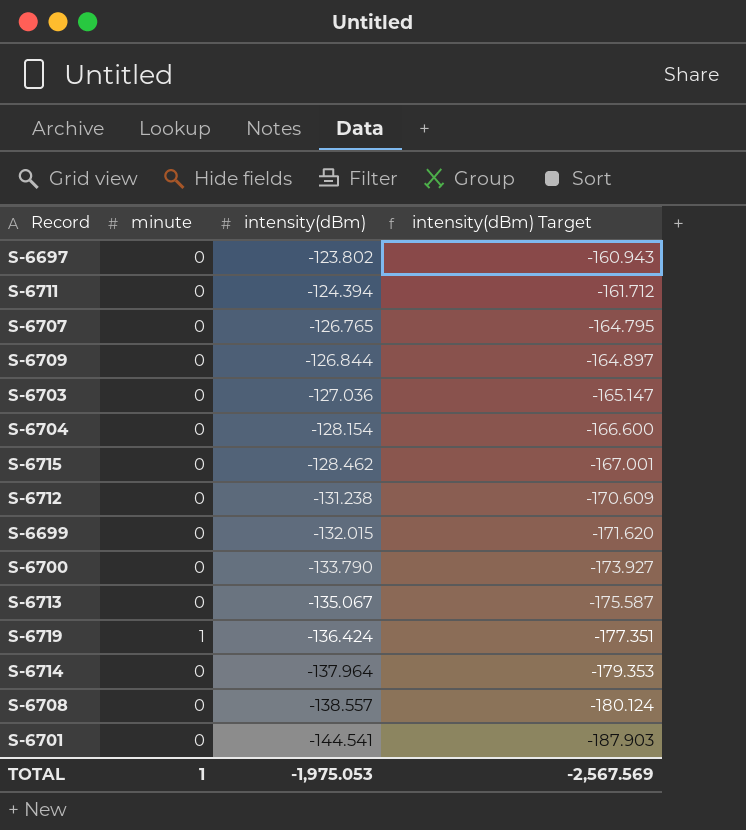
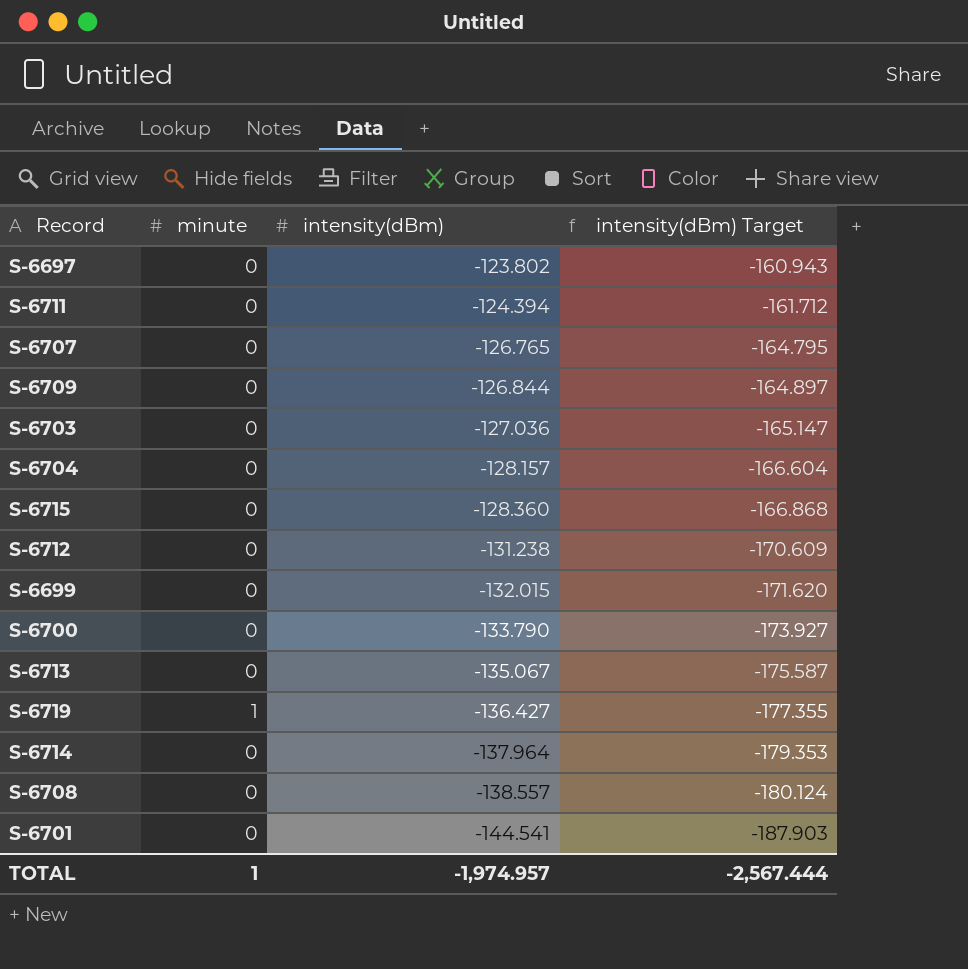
S-6704 | intensity(dBm): -128.154 -> -128.157
S-6704 | intensity(dBm) Target: -166.600 -> -166.604
S-6715 | intensity(dBm): -128.462 -> -128.360
S-6715 | intensity(dBm) Target: -167.001 -> -166.868
S-6719 | intensity(dBm): -136.424 -> -136.427
S-6719 | intensity(dBm) Target: -177.351 -> -177.355
TOTAL | intensity(dBm): -1,975.053 -> -1,974.957
TOTAL | intensity(dBm) Target: -2,567.569 -> -2,567.444

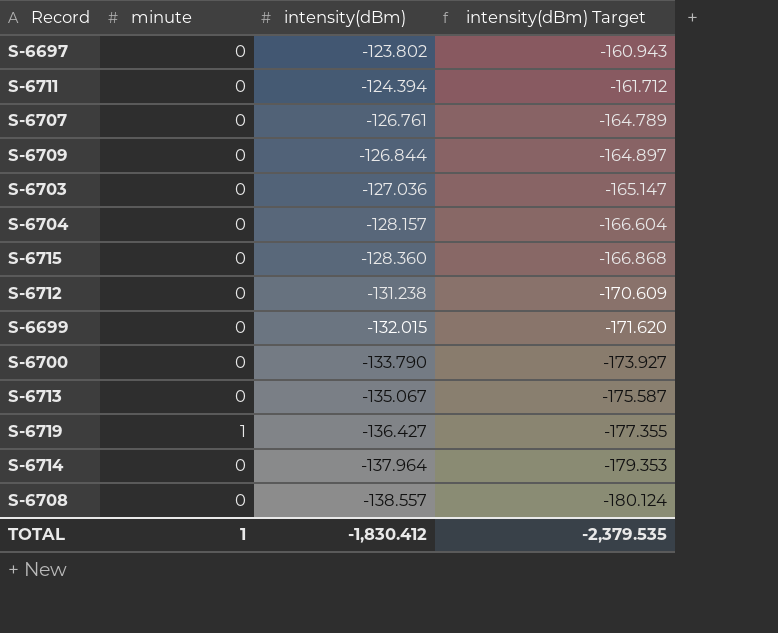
row S-6701: 0 | -144.541 | -187.903 -> none
S-6707 | intensity(dBm): -126.765 -> -126.761
S-6707 | intensity(dBm) Target: -164.795 -> -164.789
TOTAL | intensity(dBm): -1,974.957 -> -1,830.412
TOTAL | intensity(dBm) Target: -2,567.444 -> -2,379.535

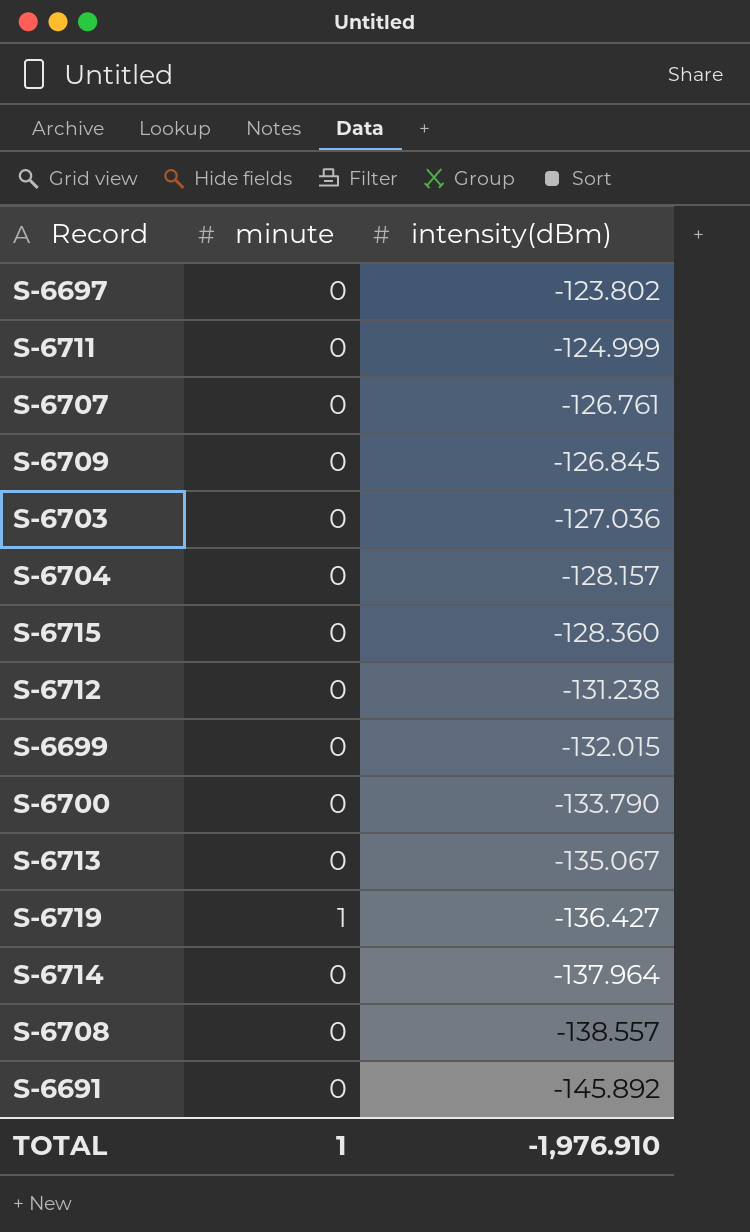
column intensity(dBm) Target | formula: [intensity(dBm)] * 1.3 -> none
S-6711 | intensity(dBm): -124.394 -> -124.999
S-6709 | intensity(dBm): -126.844 -> -126.845
row S-6691: none -> 0 | -145.892
TOTAL | intensity(dBm): -1,830.412 -> -1,976.910

